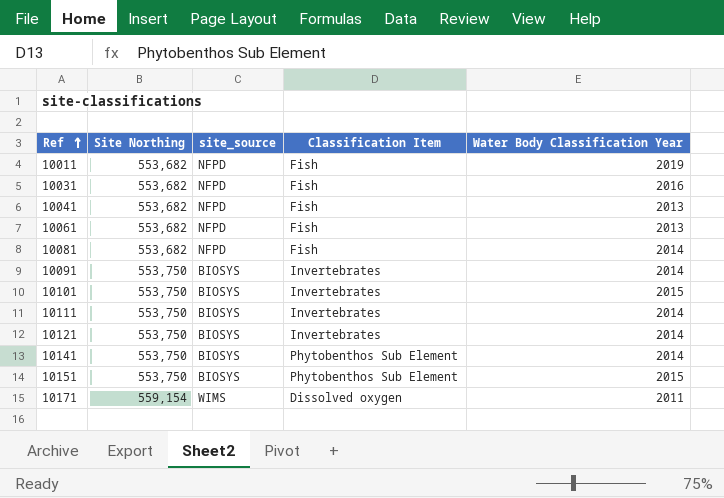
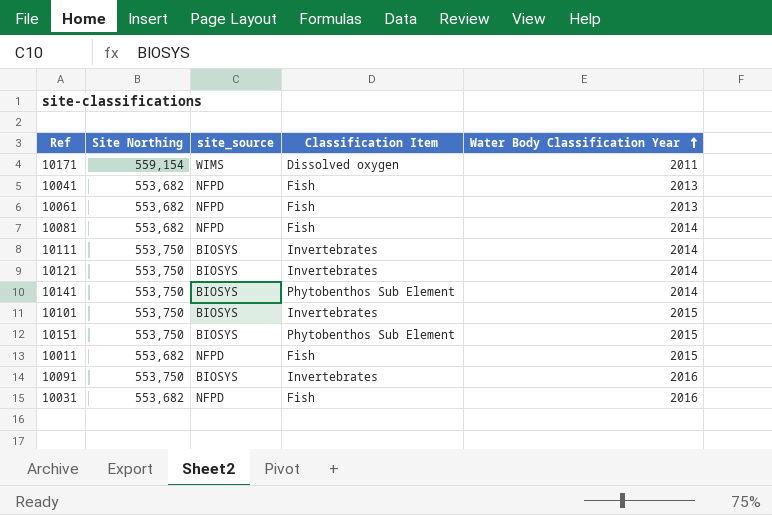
row order: Ref ascending -> Water Body Classification Year ascending
10011 | Water Body Classification Year: 2019 -> 2015
10091 | Water Body Classification Year: 2014 -> 2016

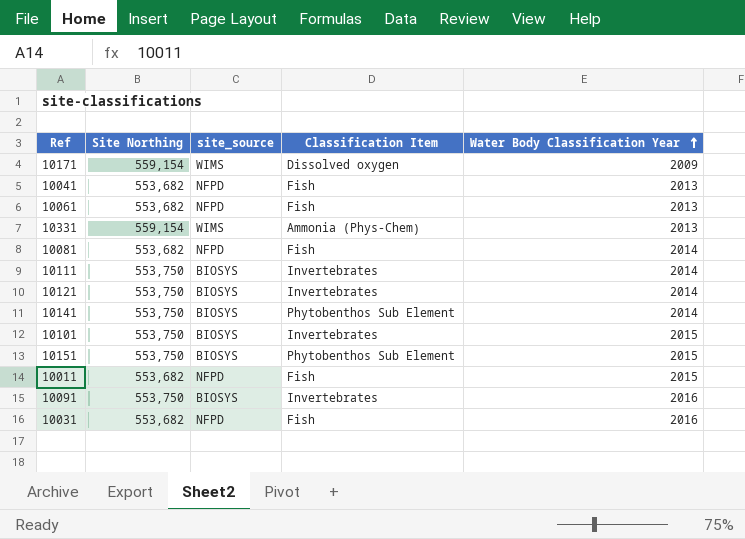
10171 | Water Body Classification Year: 2011 -> 2009
row 10331: none -> 559,154 | WIMS | Ammonia (Phys-Chem) | 2013

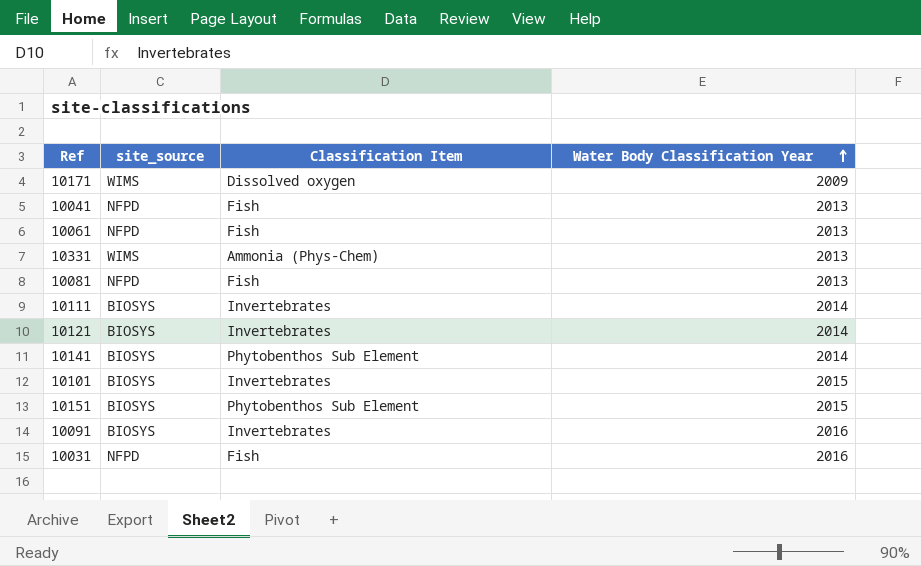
column Site Northing | position: 2 -> none
row 10011: 553,682 | NFPD | Fish | 2015 -> none
10081 | Water Body Classification Year: 2014 -> 2013

